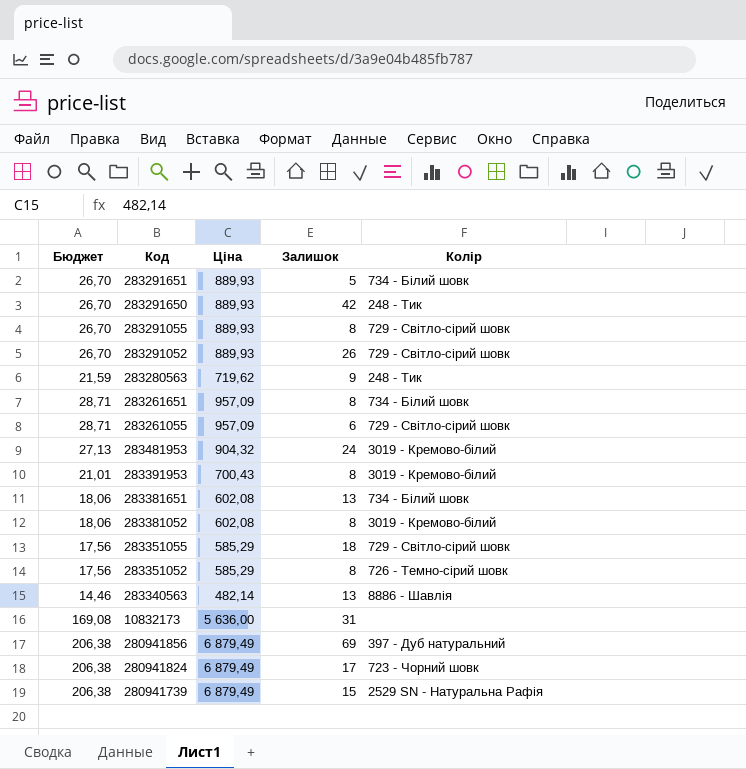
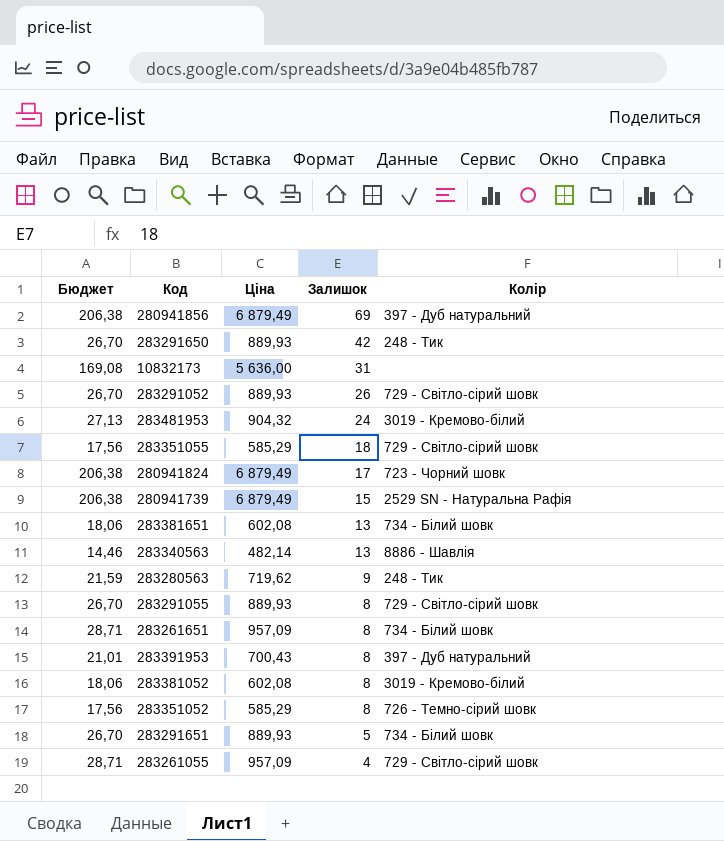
row order: none -> Залишок descending
283391953 | Колір: 3019 - Кремово-білий -> 397 - Дуб натуральний
283261055 | Залишок: 6 -> 4

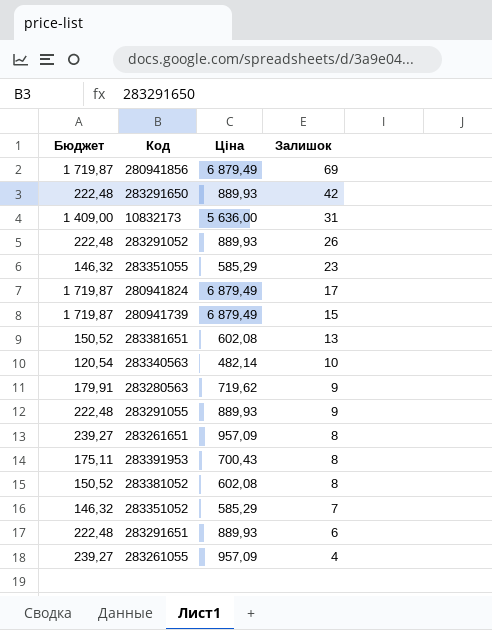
column Колір | position: 5 -> none
column Бюджет | formula: [Ціна] * 0,03 -> [Ціна] * 0,25
row 283481953: 27,13 | 904,32 | 24 | 3019 - Кремово-білий -> none
283351055 | Залишок: 18 -> 23
283340563 | Залишок: 13 -> 10
283291055 | Залишок: 8 -> 9
283351052 | Залишок: 8 -> 7
283291651 | Залишок: 5 -> 6

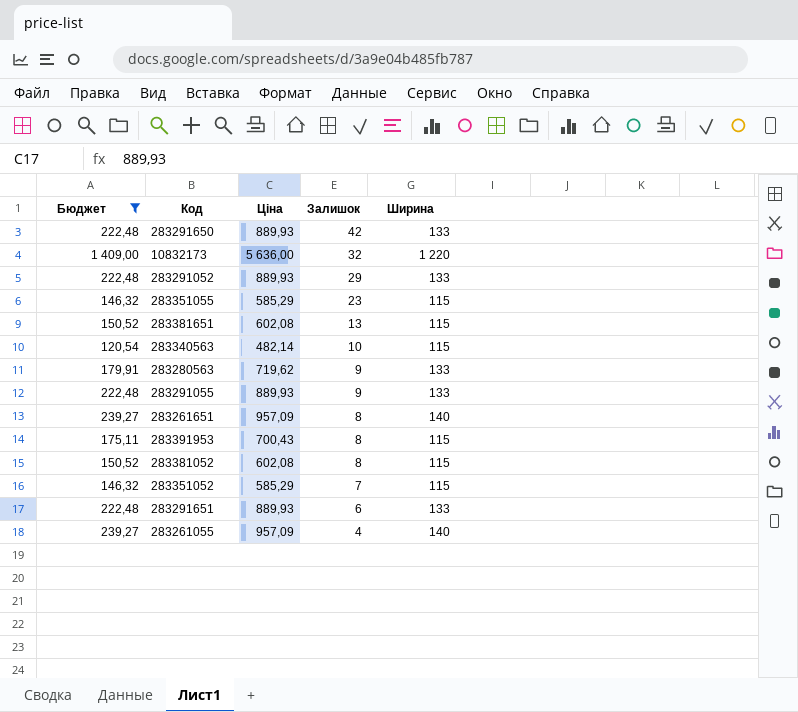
filter: none -> Бюджет != 1 719,87
column Ширина | position: none -> 5
10832173 | Залишок: 31 -> 32
283291052 | Залишок: 26 -> 29

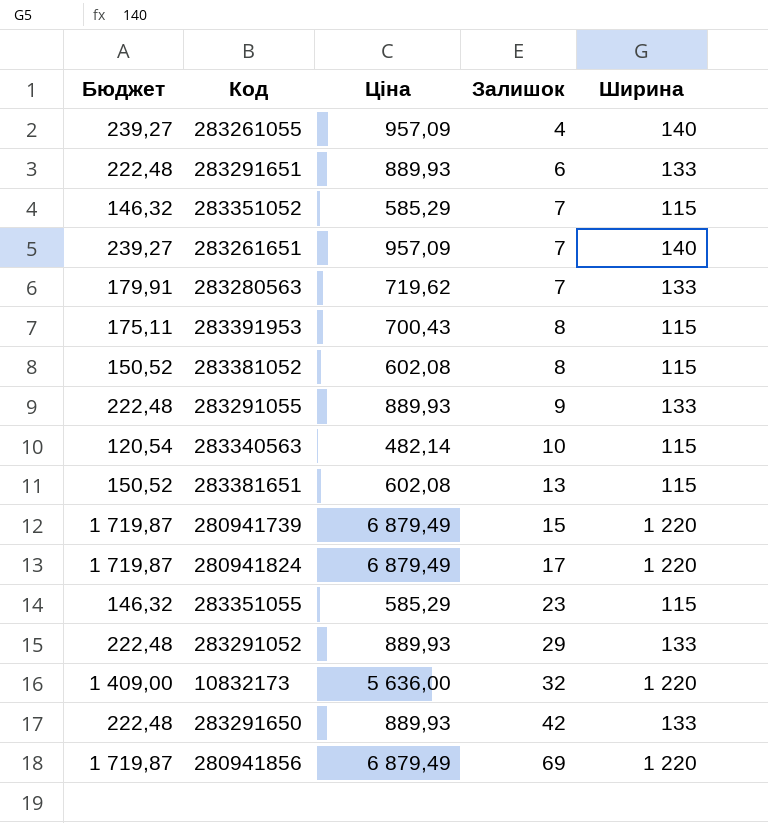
filter: Бюджет != 1 719,87 -> none
row order: Залишок descending -> Залишок ascending
283261651 | Залишок: 8 -> 7
283280563 | Залишок: 9 -> 7

